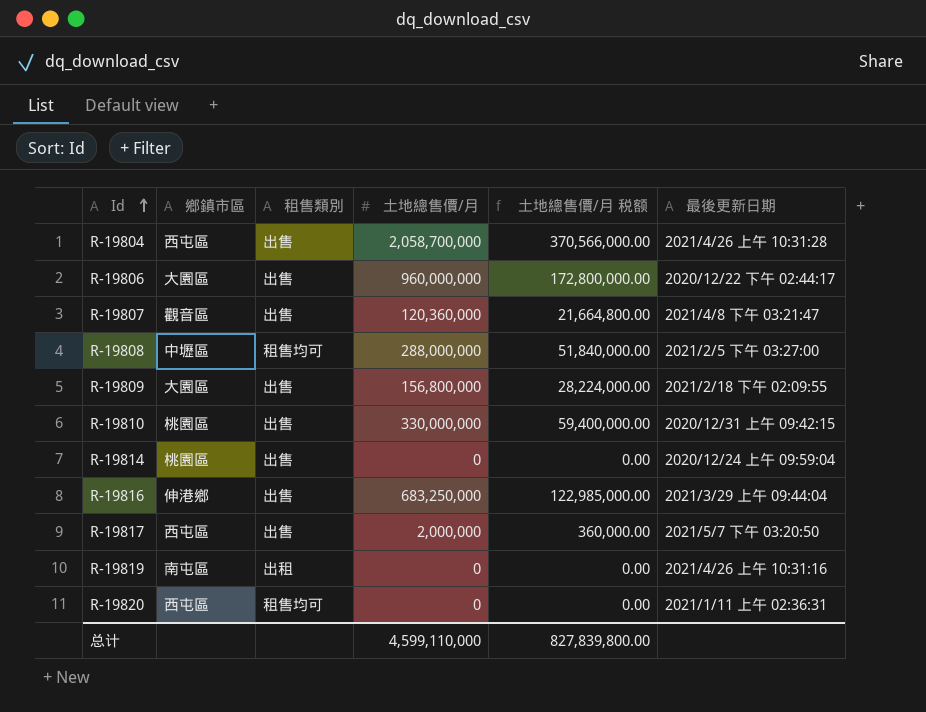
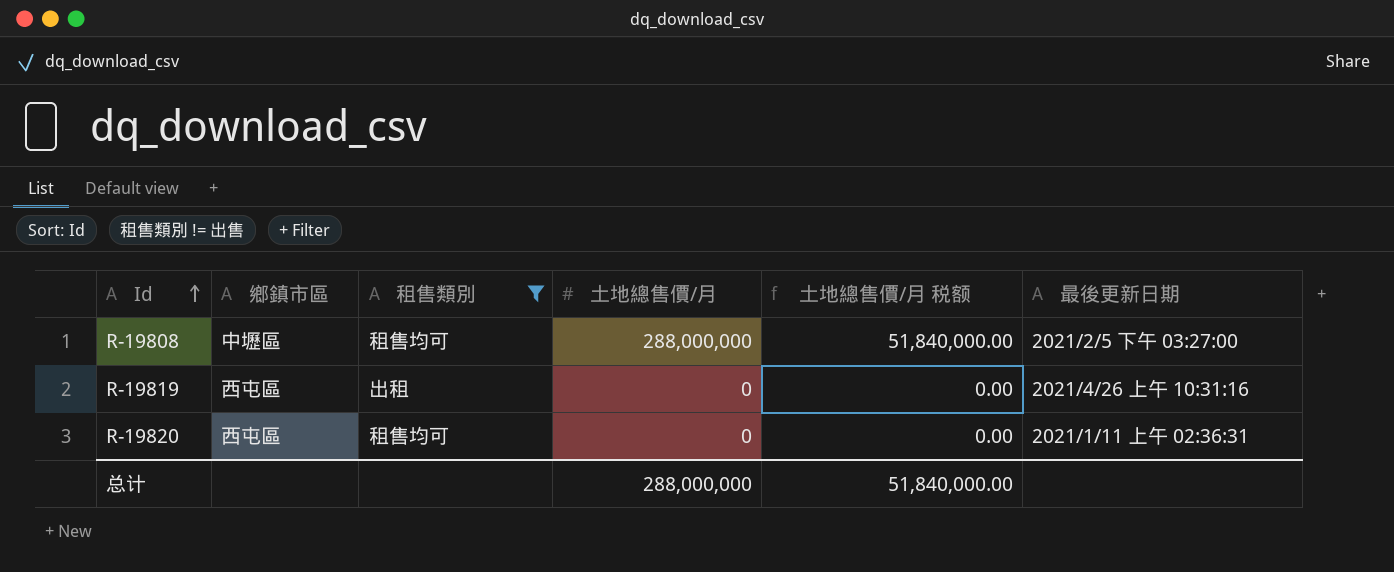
filter: none -> 租售類別 != 出售
R-19819 | 鄉鎮市區: 南屯區 -> 西屯區
总计 | 土地總售價/月: 4,599,110,000 -> 288,000,000
总计 | 土地總售價/月 税额: 827,839,800.00 -> 51,840,000.00

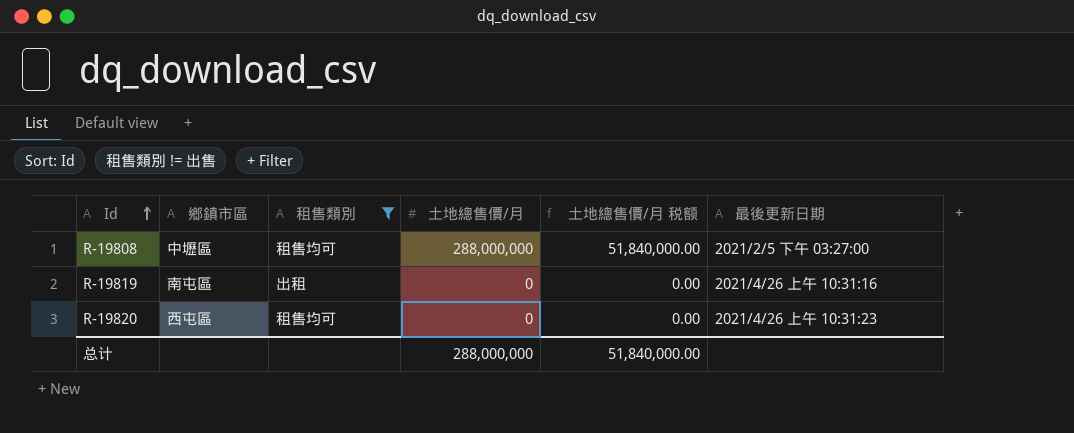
R-19819 | 鄉鎮市區: 西屯區 -> 南屯區
R-19820 | 最後更新日期: 2021/1/11 上午 02:36:31 -> 2021/4/26 上午 10:31:23

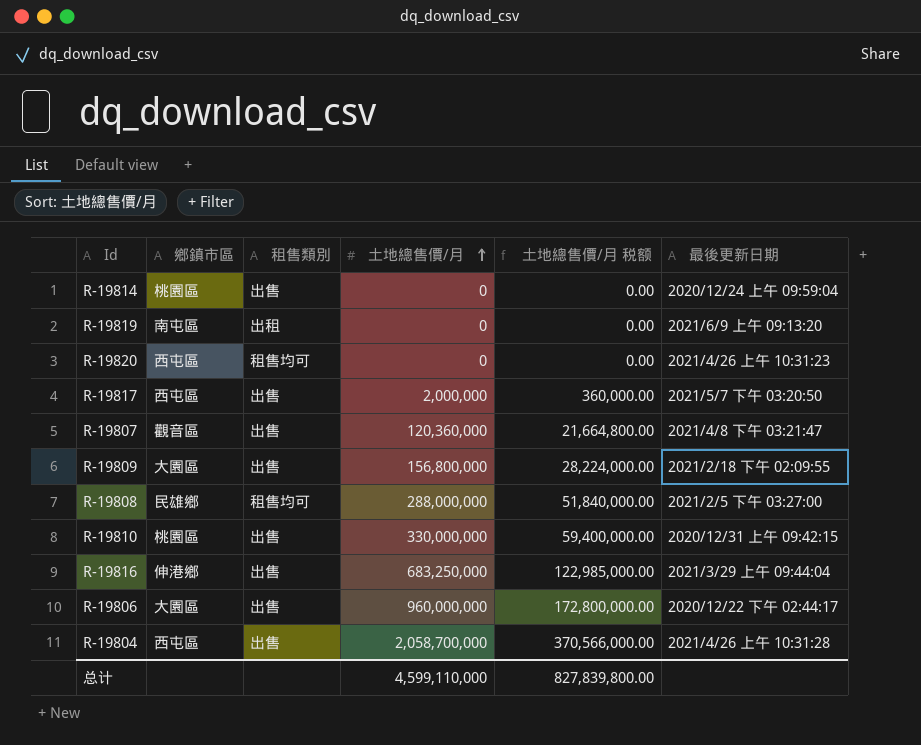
filter: 租售類別 != 出售 -> none
row order: Id ascending -> 土地總售價/月 ascending
R-19819 | 最後更新日期: 2021/4/26 上午 10:31:16 -> 2021/6/9 上午 09:13:20
R-19808 | 鄉鎮市區: 中壢區 -> 民雄鄉
总计 | 土地總售價/月: 288,000,000 -> 4,599,110,000
总计 | 土地總售價/月 税额: 51,840,000.00 -> 827,839,800.00

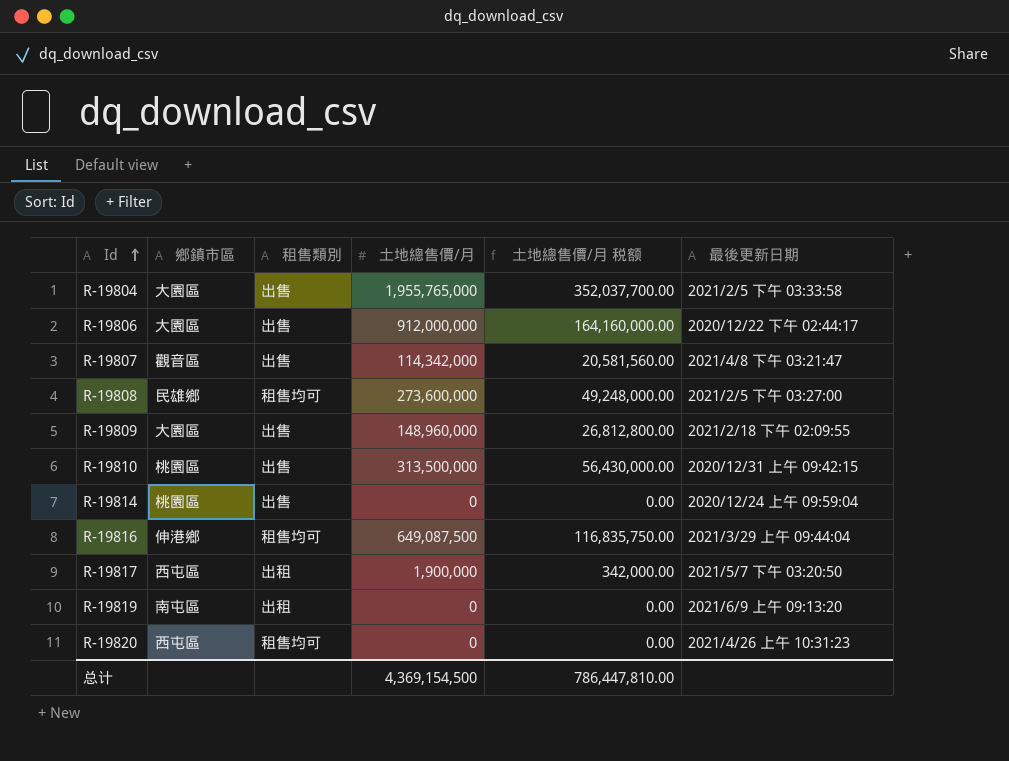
row order: 土地總售價/月 ascending -> Id ascending
R-19804 | 鄉鎮市區: 西屯區 -> 大園區
R-19804 | 土地總售價/月: 2,058,700,000 -> 1,955,765,000
R-19804 | 土地總售價/月 税额: 370,566,000.00 -> 352,037,700.00
R-19804 | 最後更新日期: 2021/4/26 上午 10:31:28 -> 2021/2/5 下午 03:33:58
R-19806 | 土地總售價/月: 960,000,000 -> 912,000,000
R-19806 | 土地總售價/月 税额: 172,800,000.00 -> 164,160,000.00
R-19807 | 土地總售價/月: 120,360,000 -> 114,342,000
R-19807 | 土地總售價/月 税额: 21,664,800.00 -> 20,581,560.00
R-19808 | 土地總售價/月: 288,000,000 -> 273,600,000
R-19808 | 土地總售價/月 税额: 51,840,000.00 -> 49,248,000.00
R-19809 | 土地總售價/月: 156,800,000 -> 148,960,000
R-19809 | 土地總售價/月 税额: 28,224,000.00 -> 26,812,800.00
R-19810 | 土地總售價/月: 330,000,000 -> 313,500,000
R-19810 | 土地總售價/月 税额: 59,400,000.00 -> 56,430,000.00
R-19816 | 租售類別: 出售 -> 租售均可
R-19816 | 土地總售價/月: 683,250,000 -> 649,087,500
R-19816 | 土地總售價/月 税额: 122,985,000.00 -> 116,835,750.00
R-19817 | 租售類別: 出售 -> 出租
R-19817 | 土地總售價/月: 2,000,000 -> 1,900,000
R-19817 | 土地總售價/月 税额: 360,000.00 -> 342,000.00
总计 | 土地總售價/月: 4,599,110,000 -> 4,369,154,500
总计 | 土地總售價/月 税额: 827,839,800.00 -> 786,447,810.00

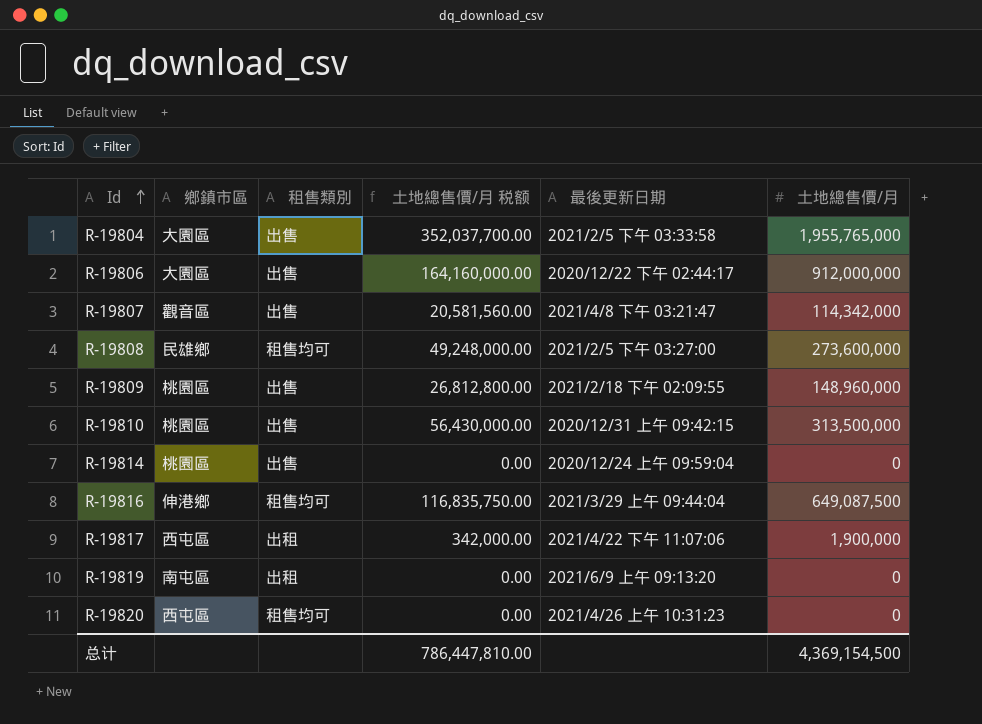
column 土地總售價/月 | position: 4 -> 6
R-19809 | 鄉鎮市區: 大園區 -> 桃園區
R-19817 | 最後更新日期: 2021/5/7 下午 03:20:50 -> 2021/4/22 下午 11:07:06

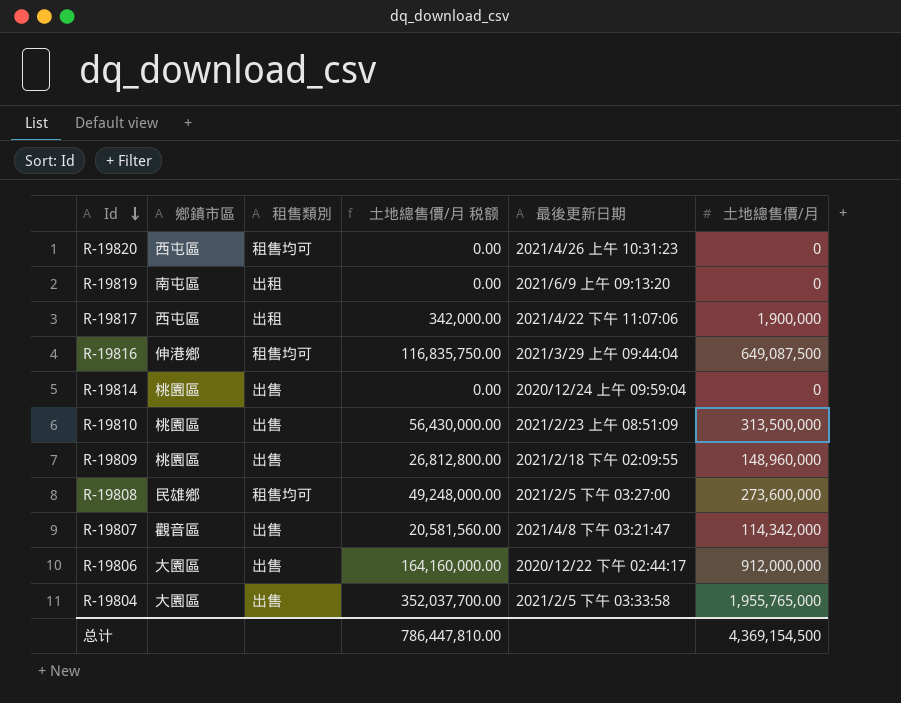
row order: Id ascending -> Id descending
R-19810 | 最後更新日期: 2020/12/31 上午 09:42:15 -> 2021/2/23 上午 08:51:09

